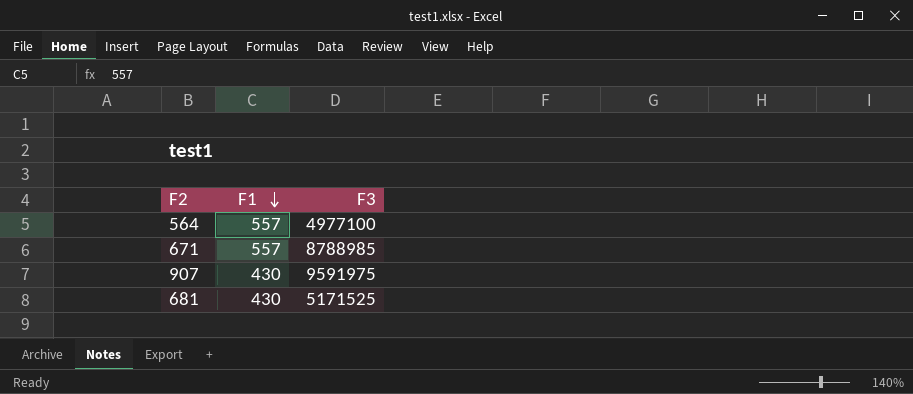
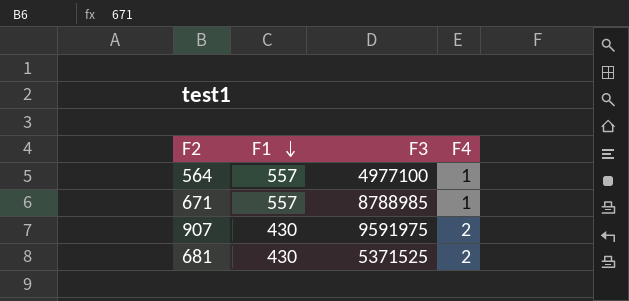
column F4 | position: none -> 4
681 | F3: 5171525 -> 5371525

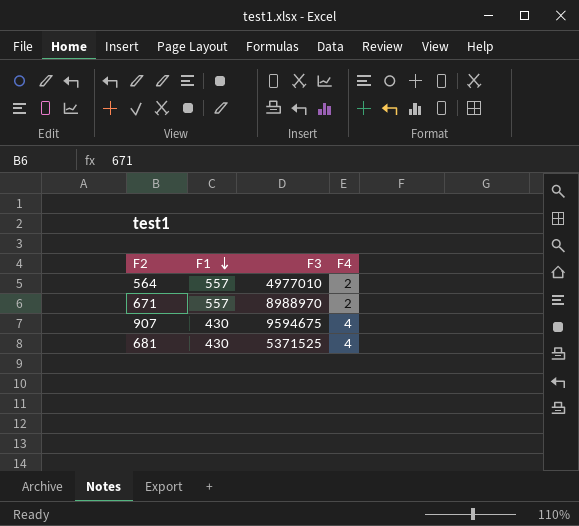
564 | F3: 4977100 -> 4977010
564 | F4: 1 -> 2
671 | F3: 8788985 -> 8988970
671 | F4: 1 -> 2
907 | F3: 9591975 -> 9594675
907 | F4: 2 -> 4
681 | F4: 2 -> 4

